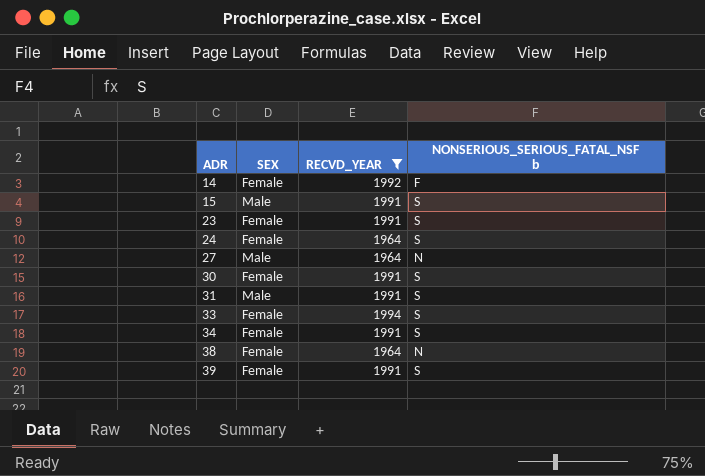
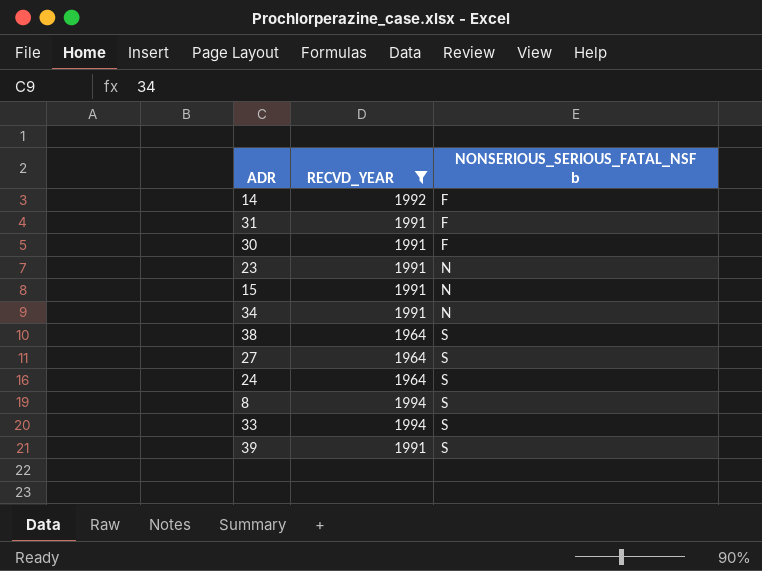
row order: ADR ascending -> NONSERIOUS_SERIOUS_FATAL_NSF b ascending
column SEX | position: 2 -> none
31 | NONSERIOUS_SERIOUS_FATAL_NSF b: S -> F
30 | NONSERIOUS_SERIOUS_FATAL_NSF b: S -> F
23 | NONSERIOUS_SERIOUS_FATAL_NSF b: S -> N
15 | NONSERIOUS_SERIOUS_FATAL_NSF b: S -> N
34 | NONSERIOUS_SERIOUS_FATAL_NSF b: S -> N
38 | NONSERIOUS_SERIOUS_FATAL_NSF b: N -> S
27 | NONSERIOUS_SERIOUS_FATAL_NSF b: N -> S
row 8: none -> 1994 | S

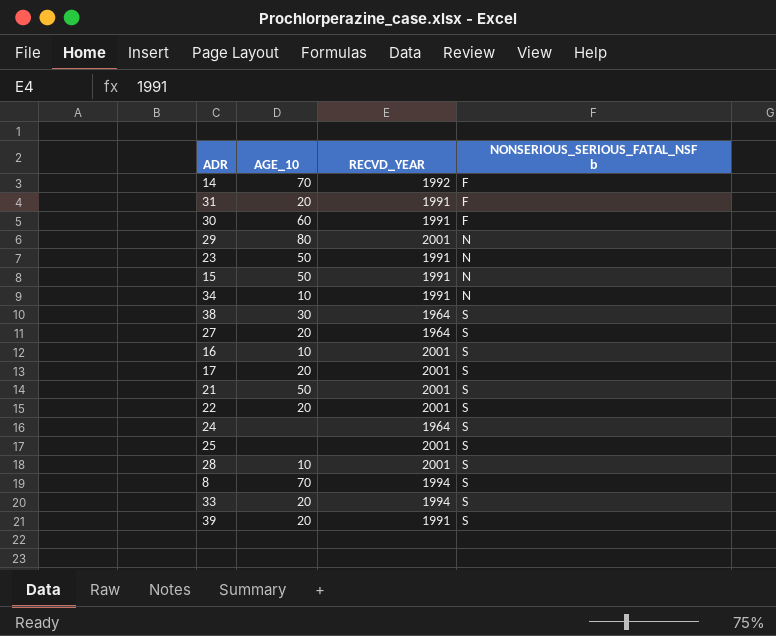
filter: RECVD_YEAR != 2001 -> none
column AGE_10 | position: none -> 2

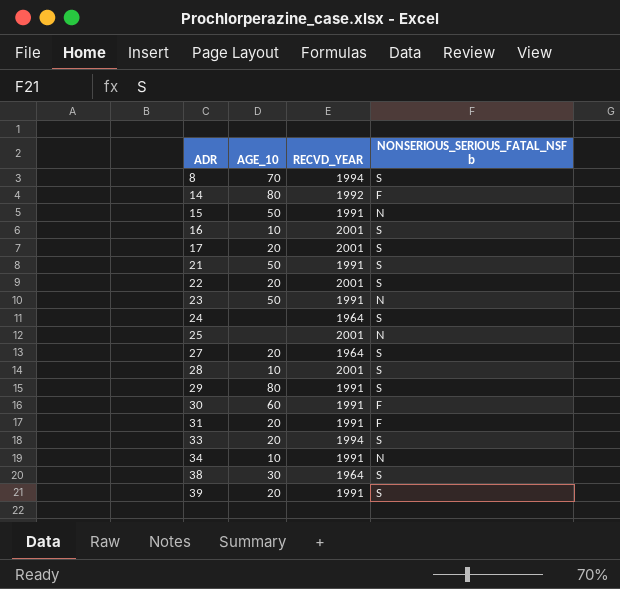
row order: NONSERIOUS_SERIOUS_FATAL_NSF b ascending -> ADR ascending
14 | AGE_10: 70 -> 80
21 | RECVD_YEAR: 2001 -> 1991
25 | NONSERIOUS_SERIOUS_FATAL_NSF b: S -> N
29 | RECVD_YEAR: 2001 -> 1991
29 | NONSERIOUS_SERIOUS_FATAL_NSF b: N -> S

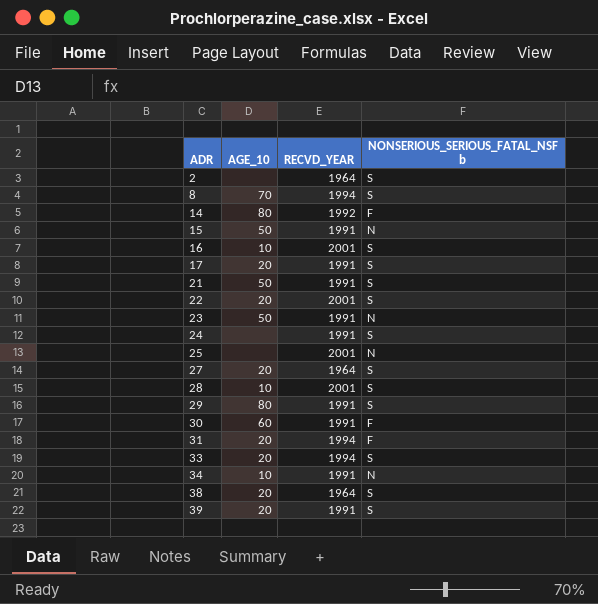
row 2: none -> none | 1964 | S
17 | RECVD_YEAR: 2001 -> 1991
24 | RECVD_YEAR: 1964 -> 1991
31 | RECVD_YEAR: 1991 -> 1994
38 | AGE_10: 30 -> 20

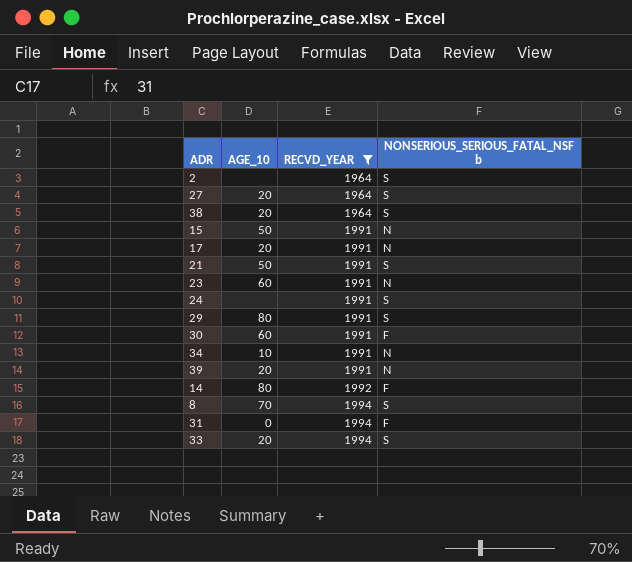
filter: none -> RECVD_YEAR != 2001
row order: ADR ascending -> RECVD_YEAR ascending
17 | NONSERIOUS_SERIOUS_FATAL_NSF b: S -> N
23 | AGE_10: 50 -> 60
39 | NONSERIOUS_SERIOUS_FATAL_NSF b: S -> N
31 | AGE_10: 20 -> 0

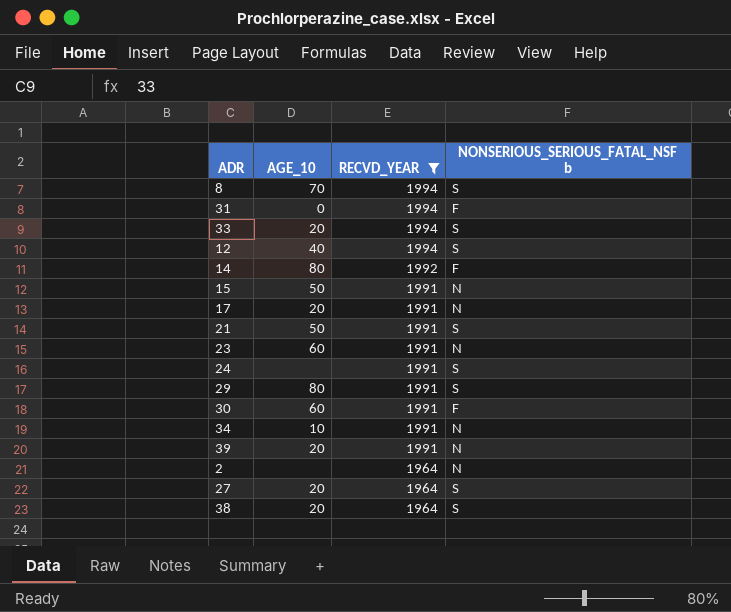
row order: RECVD_YEAR ascending -> RECVD_YEAR descending
row 12: none -> 40 | 1994 | S
2 | NONSERIOUS_SERIOUS_FATAL_NSF b: S -> N

